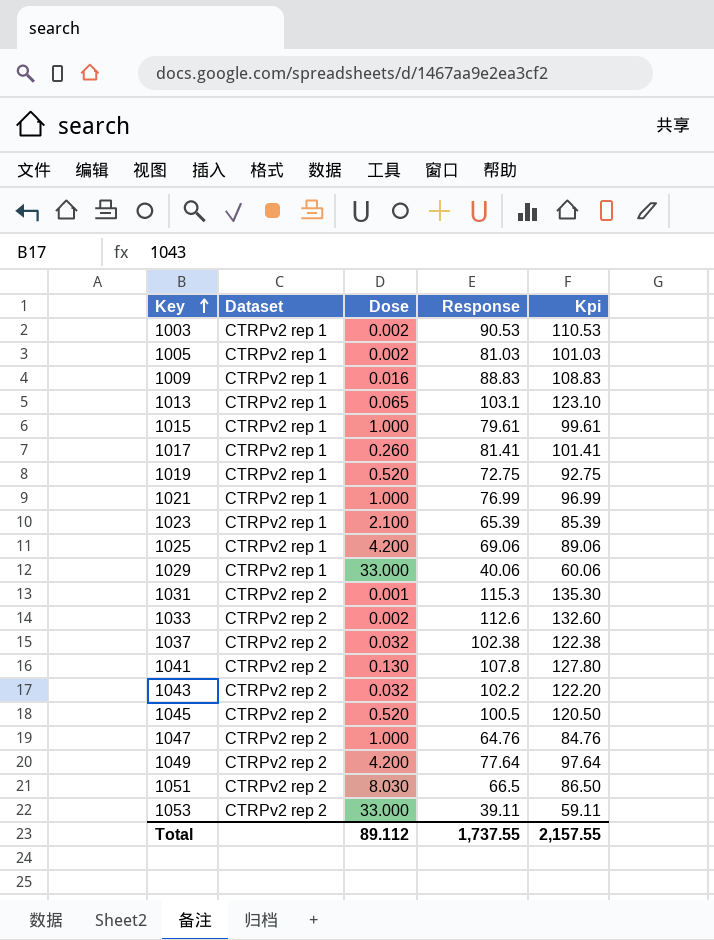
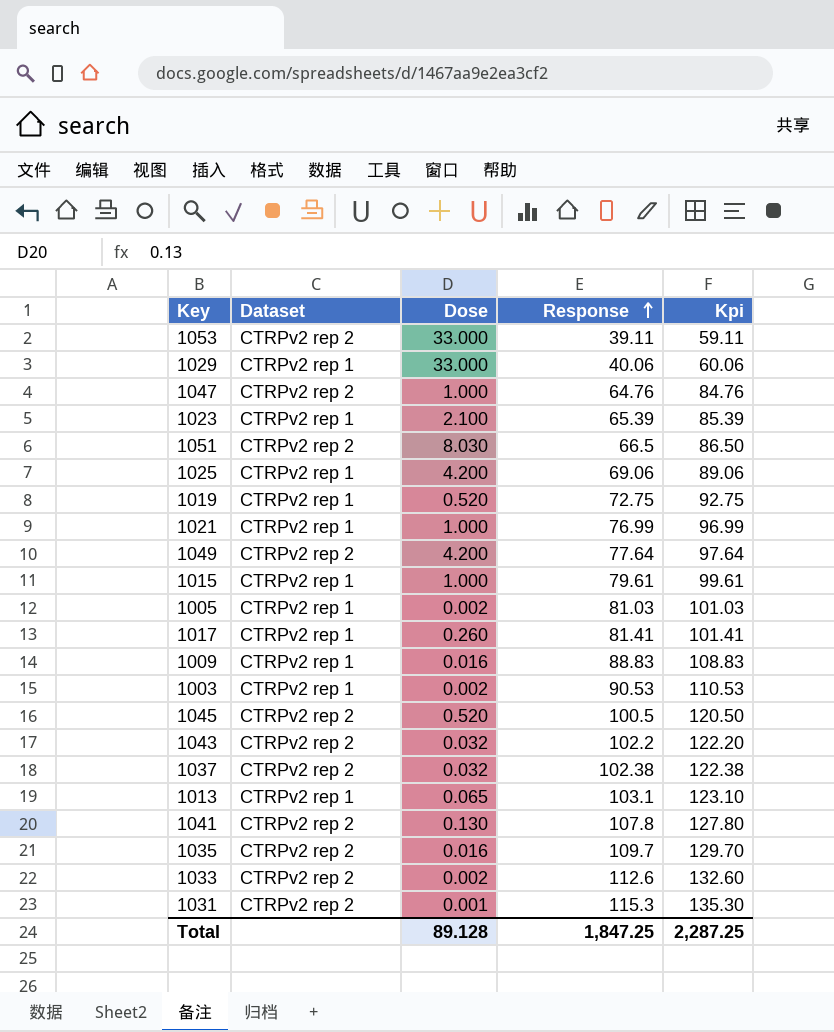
row order: Key ascending -> Response ascending
row 1035: none -> CTRPv2 rep 2 | 0.016 | 109.7 | 129.70
Total | Dose: 89.112 -> 89.128
Total | Response: 1,737.55 -> 1,847.25
Total | Kpi: 2,157.55 -> 2,287.25

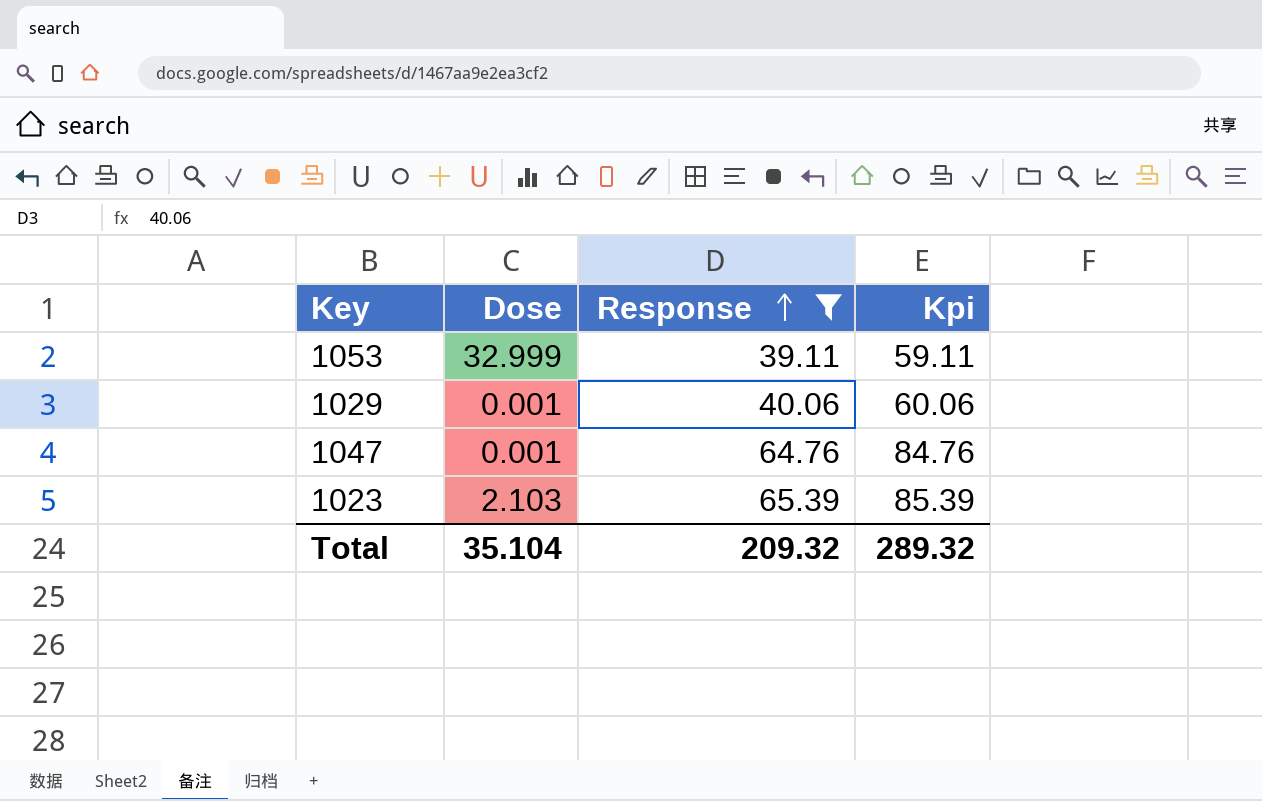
filter: none -> Response <= 65.39
column Dataset | position: 2 -> none
1053 | Dose: 33.000 -> 32.999
1029 | Dose: 33.000 -> 0.001
1047 | Dose: 1.000 -> 0.001
1023 | Dose: 2.100 -> 2.103
Total | Dose: 89.128 -> 35.104
Total | Response: 1,847.25 -> 209.32
Total | Kpi: 2,287.25 -> 289.32

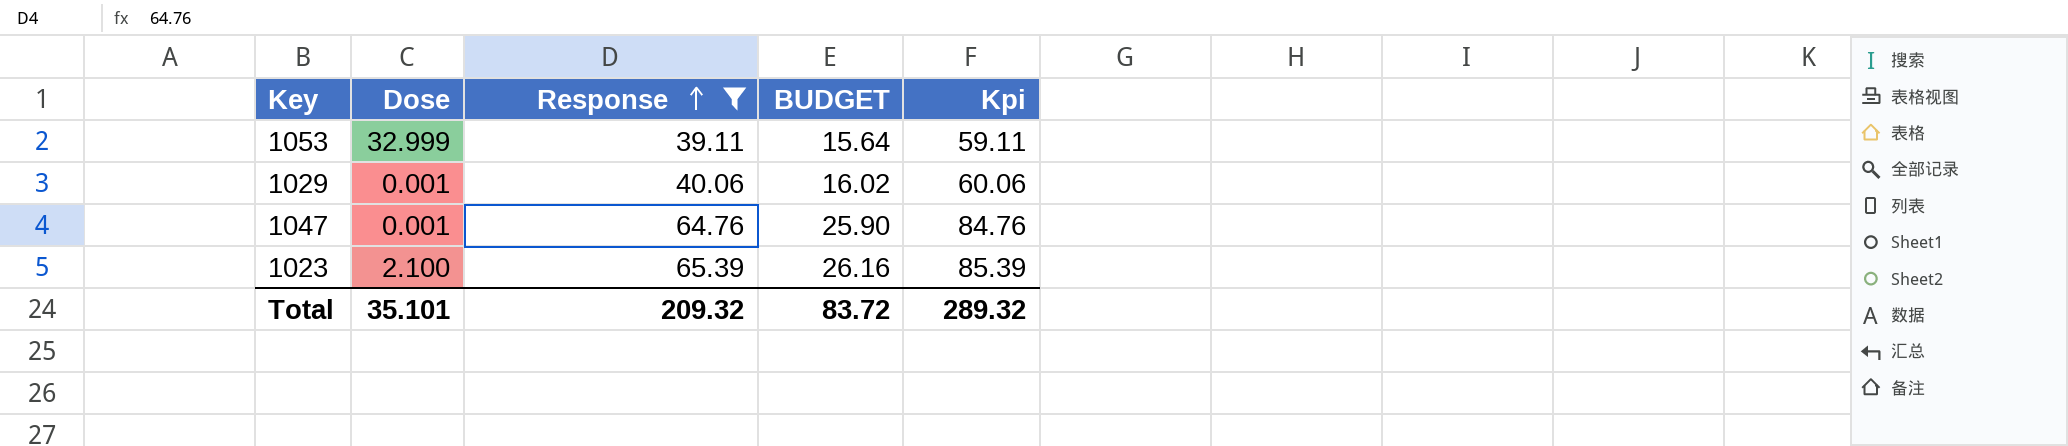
column BUDGET | formula: none -> [Response] * 0.4
1023 | Dose: 2.103 -> 2.100
Total | Dose: 35.104 -> 35.101

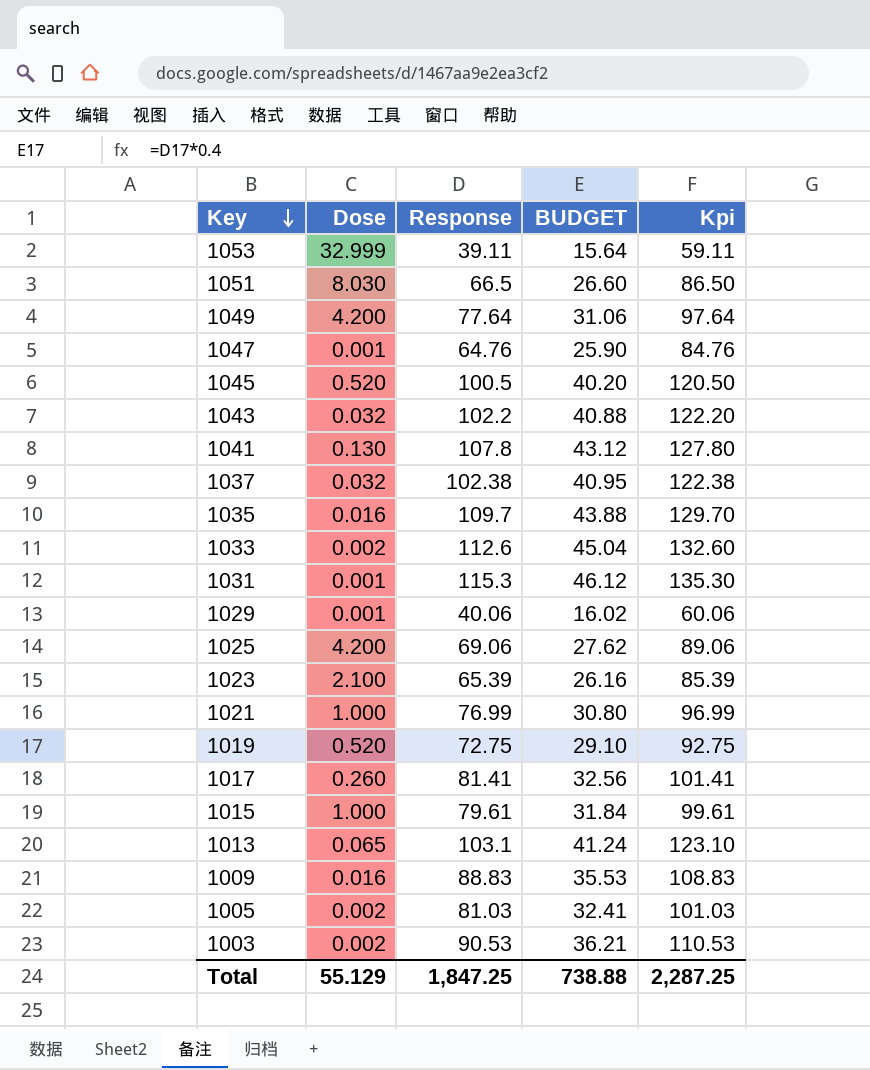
filter: Response <= 65.39 -> none
row order: Response ascending -> Key descending
Total | Dose: 35.101 -> 55.129
Total | Response: 209.32 -> 1,847.25
Total | BUDGET: 83.72 -> 738.88
Total | Kpi: 289.32 -> 2,287.25

